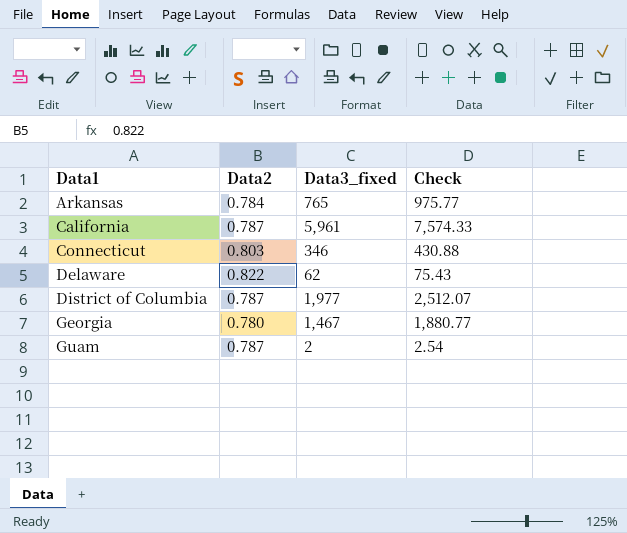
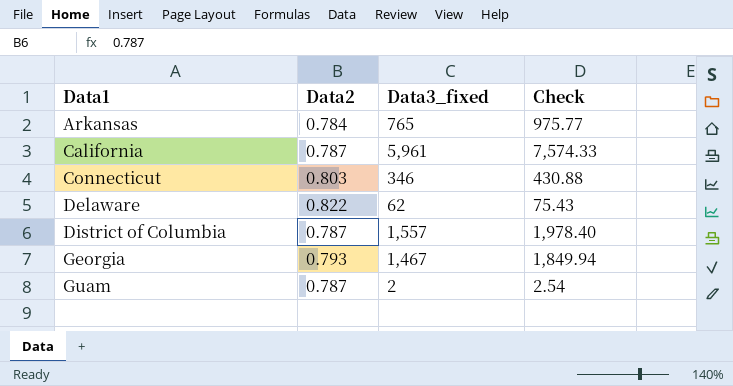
District of Columbia | Data3_fixed: 1,977 -> 1,557
District of Columbia | Check: 2,512.07 -> 1,978.40
Georgia | Data2: 0.780 -> 0.793
Georgia | Check: 1,880.77 -> 1,849.94

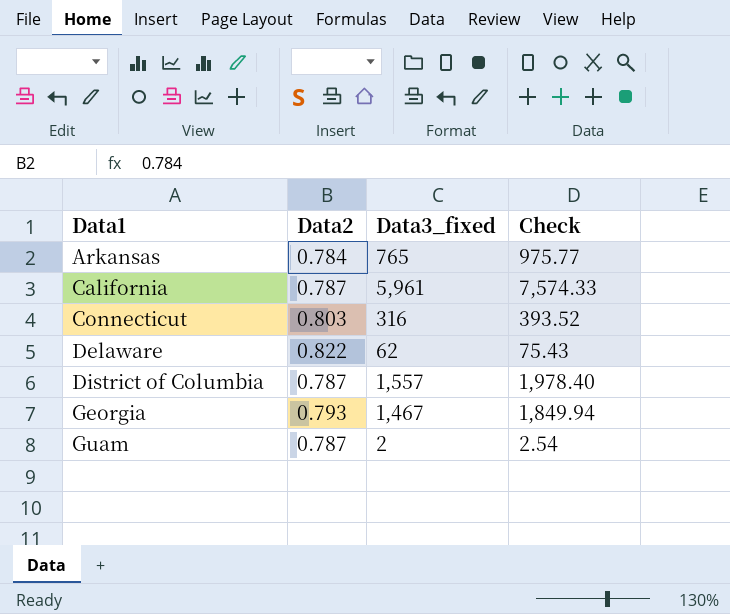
Connecticut | Data3_fixed: 346 -> 316
Connecticut | Check: 430.88 -> 393.52

